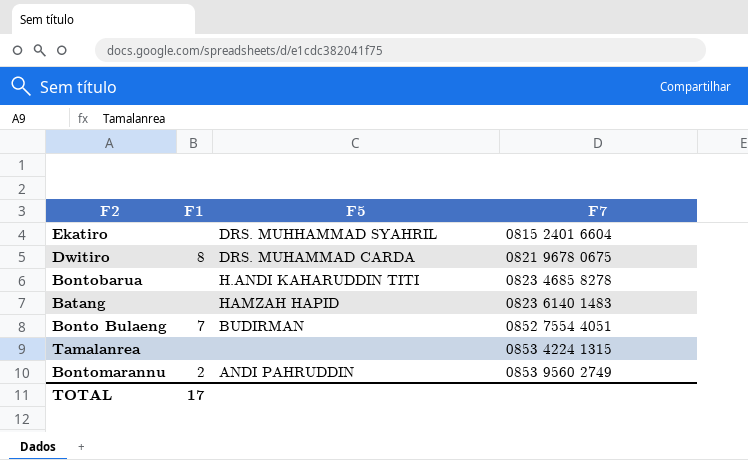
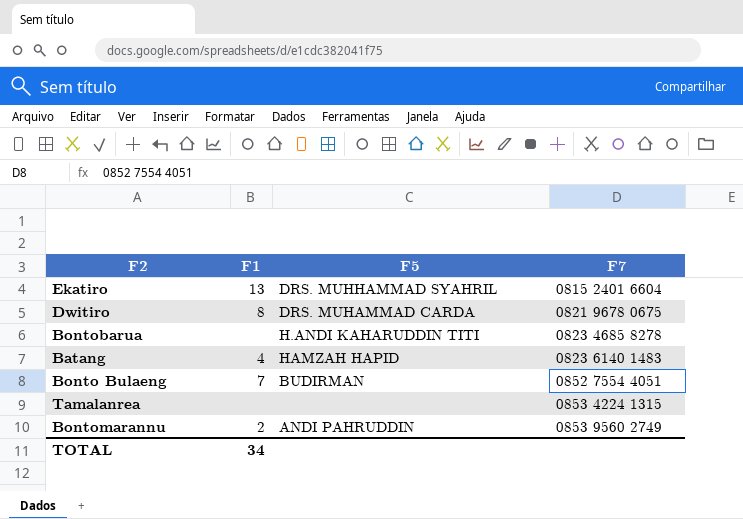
Ekatiro | F1: none -> 13
Batang | F1: none -> 4
TOTAL | F1: 17 -> 34

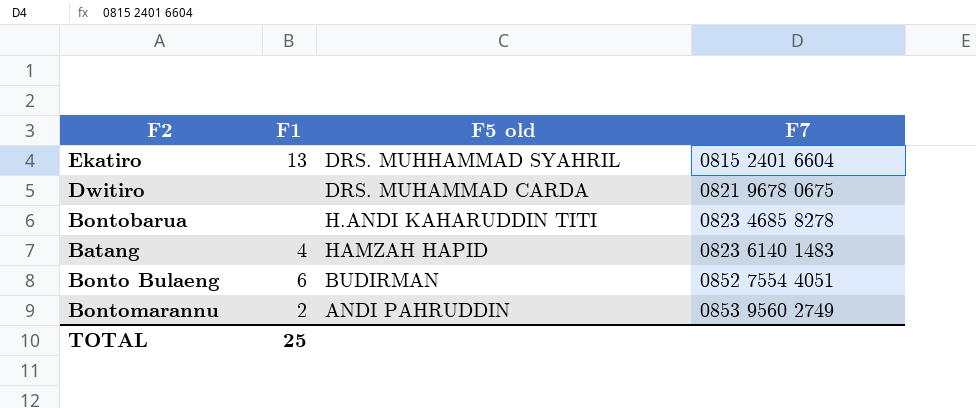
column name: F5 -> F5 old
row Tamalanrea: none | none | 0853 4224 1315 -> none
Dwitiro | F1: 8 -> none
Bonto Bulaeng | F1: 7 -> 6
TOTAL | F1: 34 -> 25

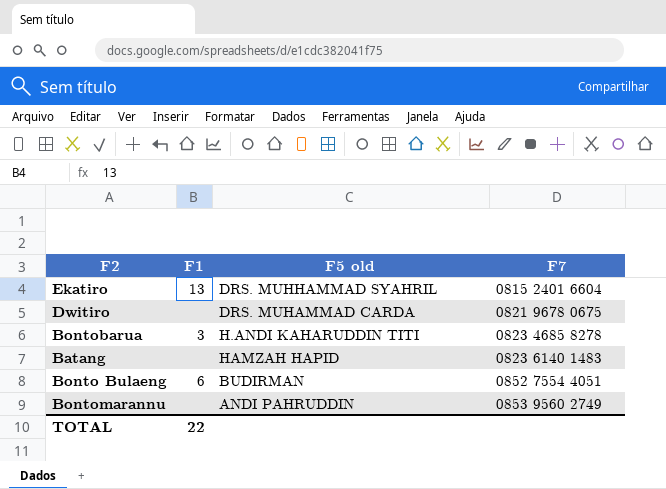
Bontobarua | F1: none -> 3
Batang | F1: 4 -> none
Bontomarannu | F1: 2 -> none
TOTAL | F1: 25 -> 22

